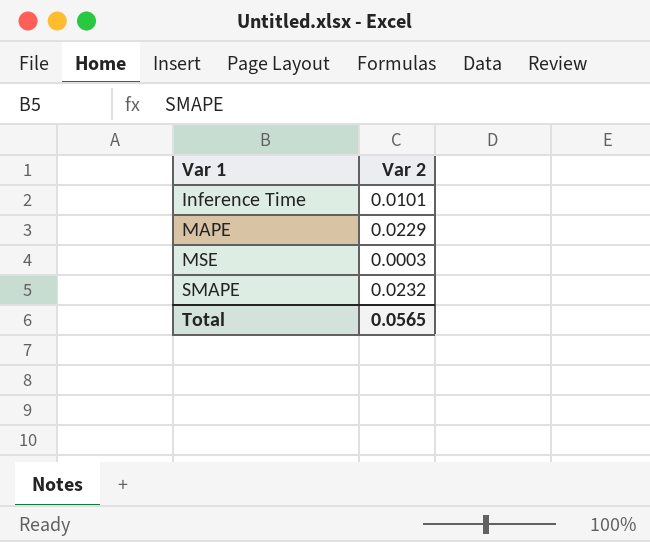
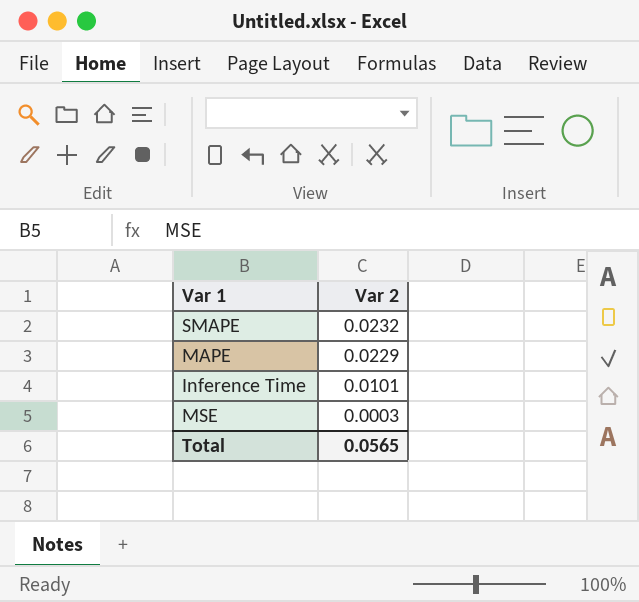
row order: Var 1 ascending -> Var 2 descending

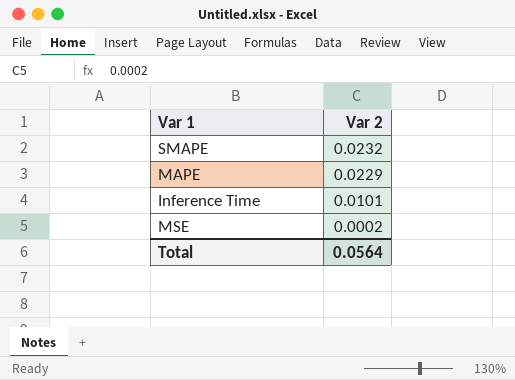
MSE | Var 2: 0.0003 -> 0.0002
Total | Var 2: 0.0565 -> 0.0564

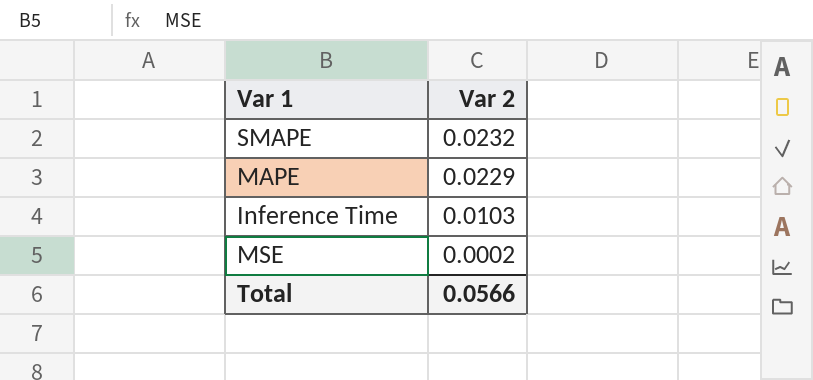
Inference Time | Var 2: 0.0101 -> 0.0103
Total | Var 2: 0.0564 -> 0.0566

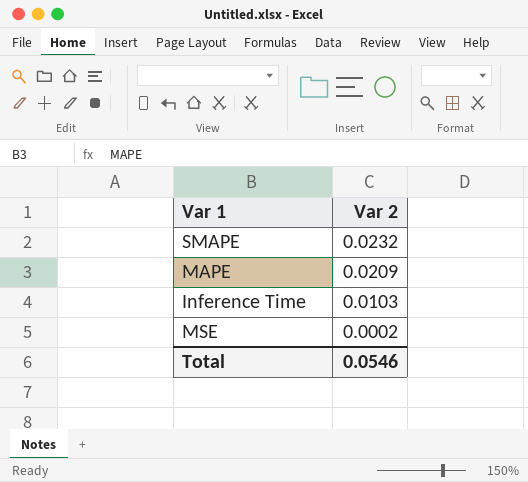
MAPE | Var 2: 0.0229 -> 0.0209
Total | Var 2: 0.0566 -> 0.0546

